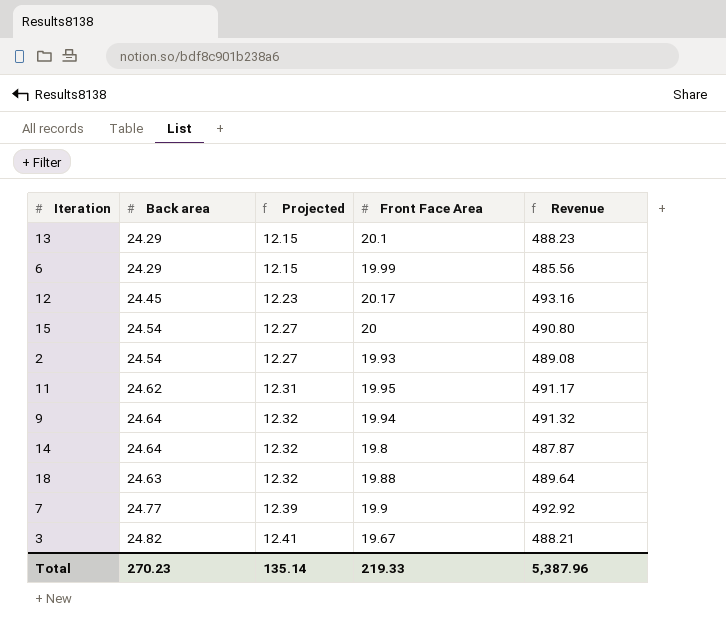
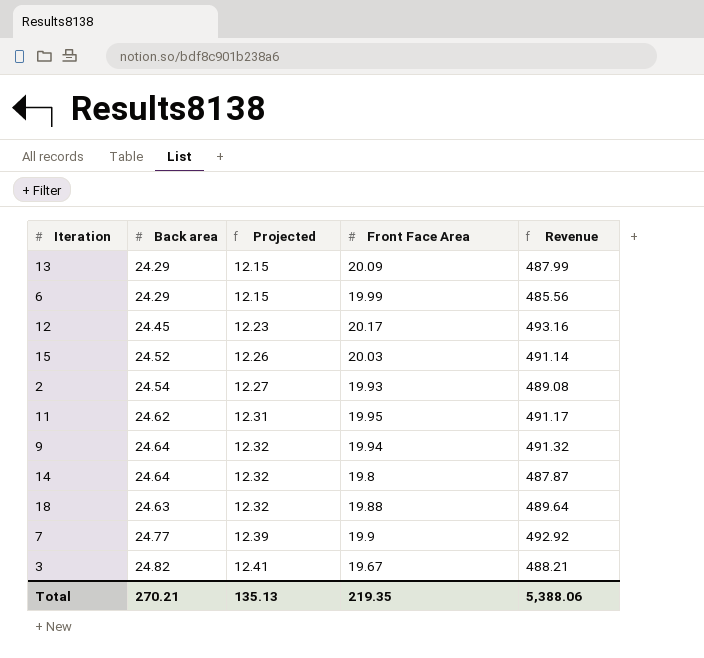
13 | Front Face Area: 20.1 -> 20.09
13 | Revenue: 488.23 -> 487.99
15 | Back area: 24.54 -> 24.52
15 | Projected: 12.27 -> 12.26
15 | Front Face Area: 20 -> 20.03
15 | Revenue: 490.80 -> 491.14
Total | Back area: 270.23 -> 270.21
Total | Projected: 135.14 -> 135.13
Total | Front Face Area: 219.33 -> 219.35
Total | Revenue: 5,387.96 -> 5,388.06

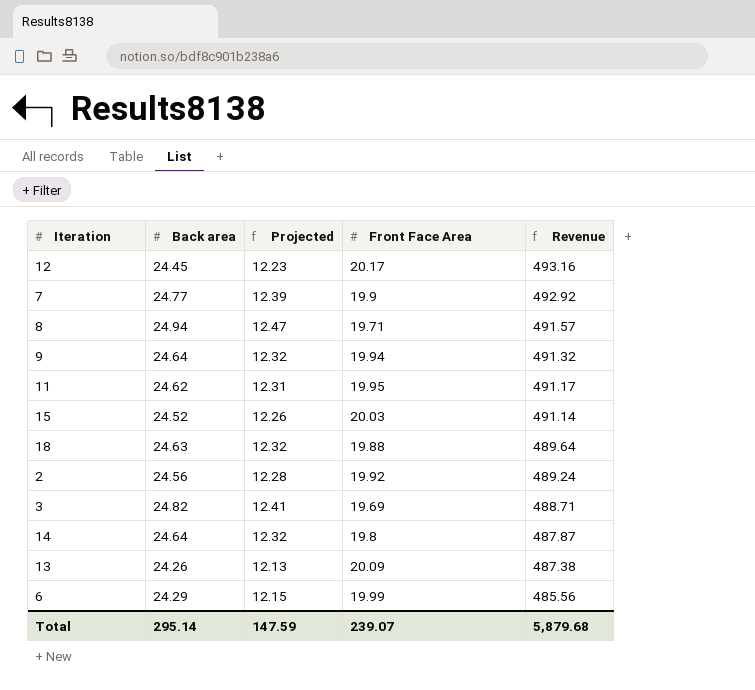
row order: Projected ascending -> Revenue descending
row 8: none -> 24.94 | 12.47 | 19.71 | 491.57
2 | Back area: 24.54 -> 24.56
2 | Projected: 12.27 -> 12.28
2 | Front Face Area: 19.93 -> 19.92
2 | Revenue: 489.08 -> 489.24
3 | Front Face Area: 19.67 -> 19.69
3 | Revenue: 488.21 -> 488.71
13 | Back area: 24.29 -> 24.26
13 | Projected: 12.15 -> 12.13
13 | Revenue: 487.99 -> 487.38
Total | Back area: 270.21 -> 295.14
Total | Projected: 135.13 -> 147.59
Total | Front Face Area: 219.35 -> 239.07
Total | Revenue: 5,388.06 -> 5,879.68

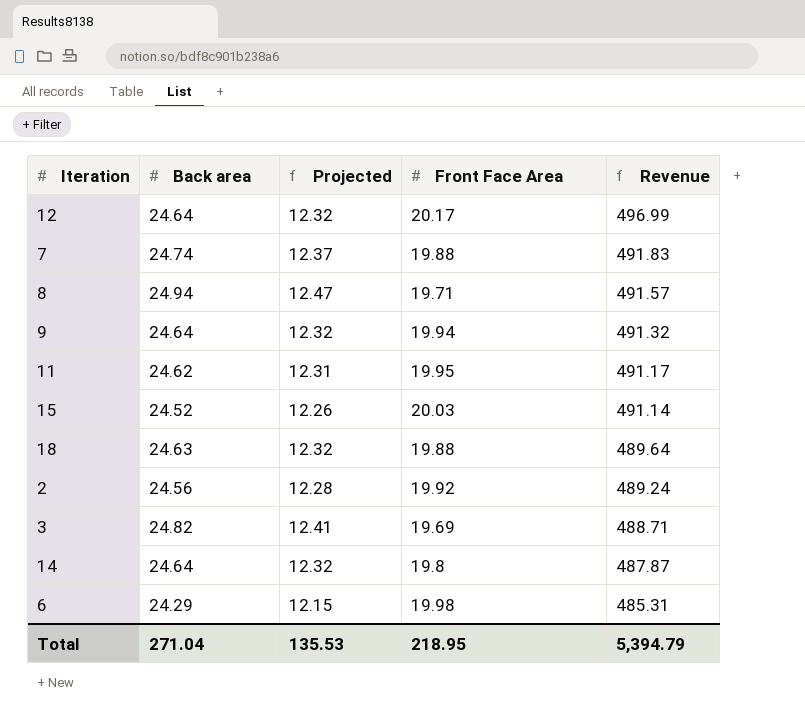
row 13: 24.26 | 12.13 | 20.09 | 487.38 -> none
12 | Back area: 24.45 -> 24.64
12 | Projected: 12.23 -> 12.32
12 | Revenue: 493.16 -> 496.99
7 | Back area: 24.77 -> 24.74
7 | Projected: 12.39 -> 12.37
7 | Front Face Area: 19.9 -> 19.88
7 | Revenue: 492.92 -> 491.83
6 | Front Face Area: 19.99 -> 19.98
6 | Revenue: 485.56 -> 485.31
Total | Back area: 295.14 -> 271.04
Total | Projected: 147.59 -> 135.53
Total | Front Face Area: 239.07 -> 218.95
Total | Revenue: 5,879.68 -> 5,394.79

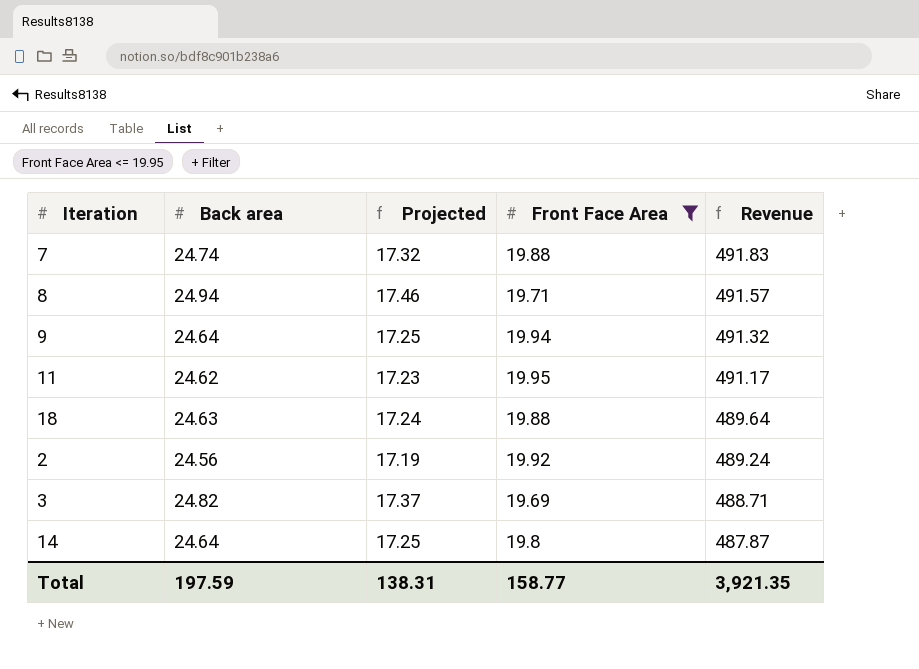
filter: none -> Front Face Area <= 19.95
column Projected | formula: [Back area] * 0.5 -> [Back area] * 0.7
Total | Back area: 271.04 -> 197.59
Total | Projected: 135.53 -> 138.31
Total | Front Face Area: 218.95 -> 158.77
Total | Revenue: 5,394.79 -> 3,921.35

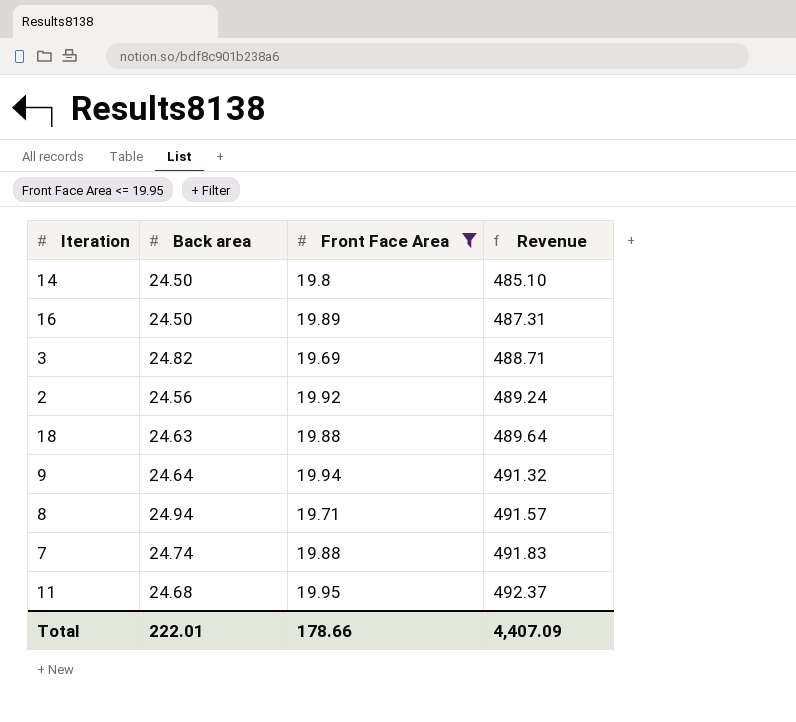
row order: Revenue descending -> Revenue ascending
column Projected | formula: [Back area] * 0.7 -> none
14 | Back area: 24.64 -> 24.50
14 | Revenue: 487.87 -> 485.10
row 16: none -> 24.50 | 19.89 | 487.31
11 | Back area: 24.62 -> 24.68
11 | Revenue: 491.17 -> 492.37
Total | Back area: 197.59 -> 222.01
Total | Front Face Area: 158.77 -> 178.66
Total | Revenue: 3,921.35 -> 4,407.09

